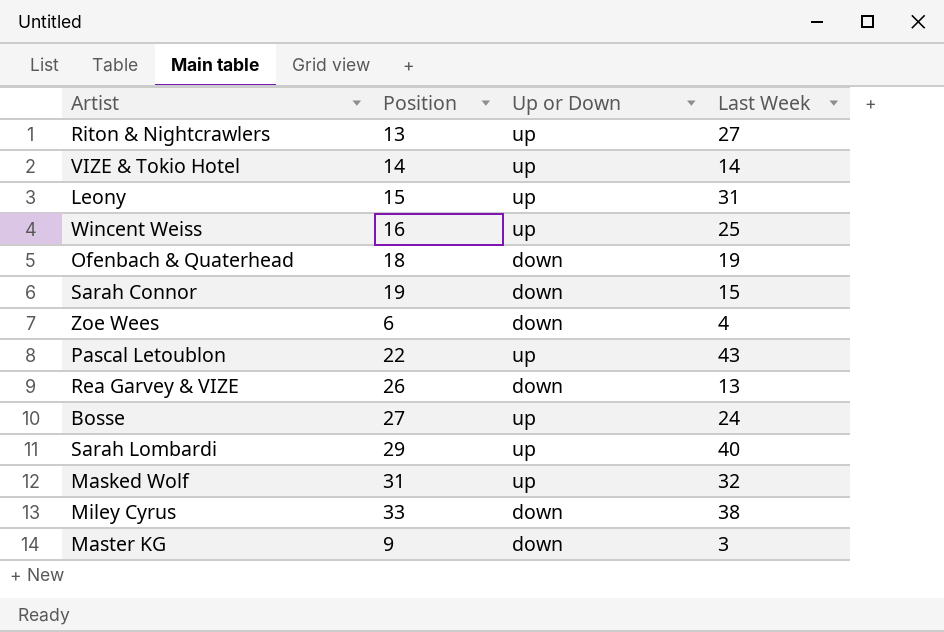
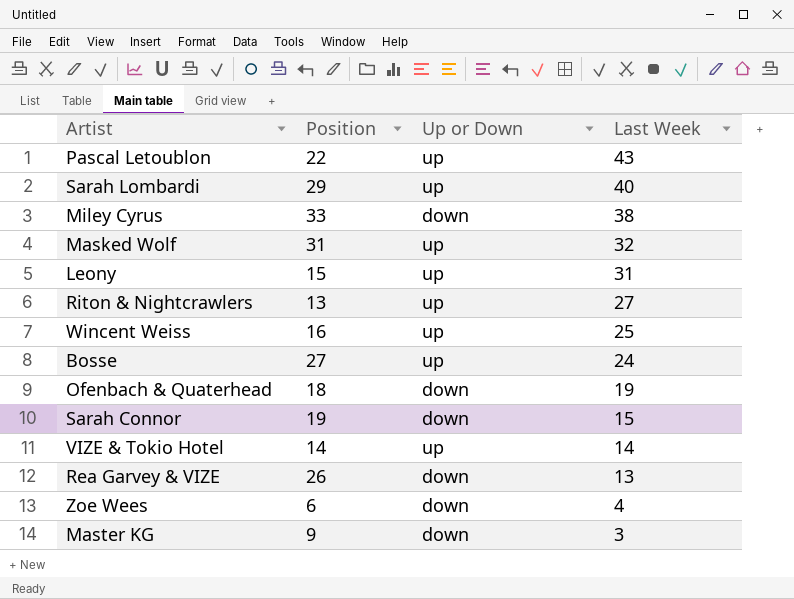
row order: none -> Last Week descending

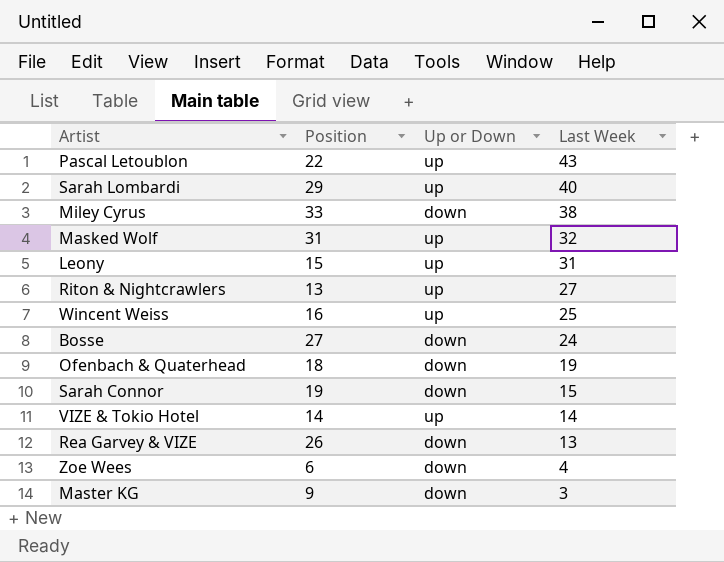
Bosse | Up or Down: up -> down

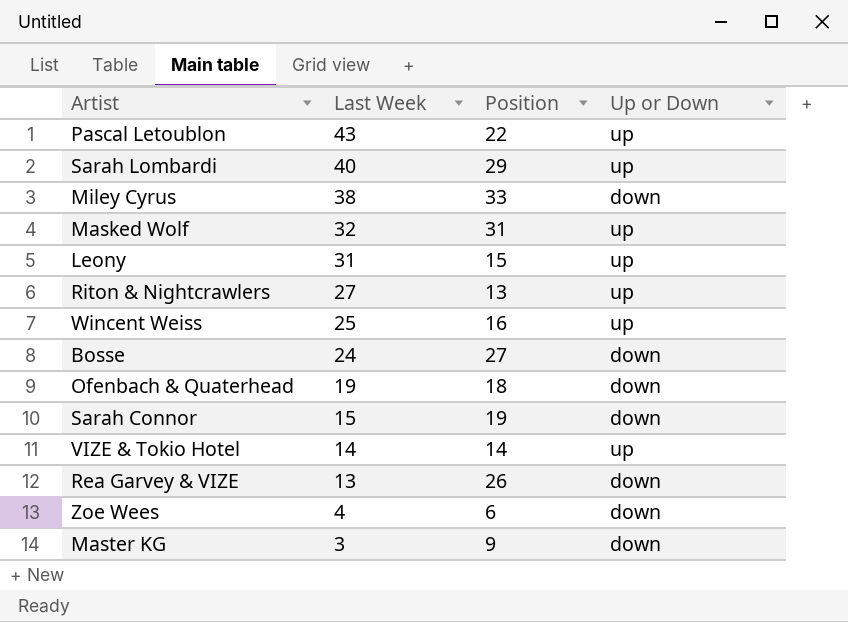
column Last Week | position: 4 -> 2

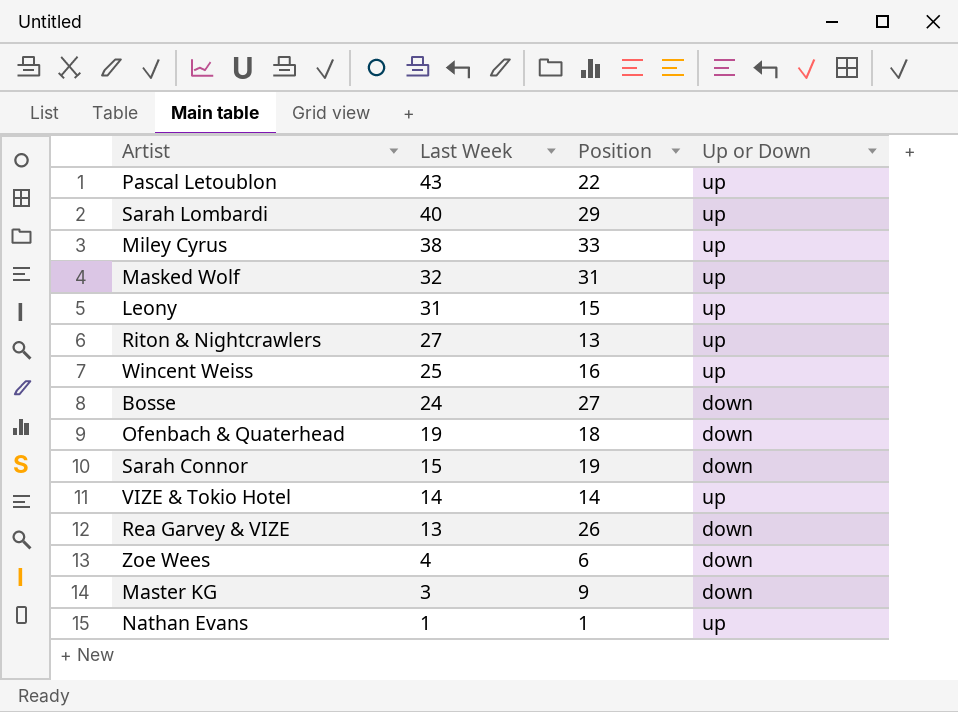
Miley Cyrus | Up or Down: down -> up
row Nathan Evans: none -> 1 | 1 | up

